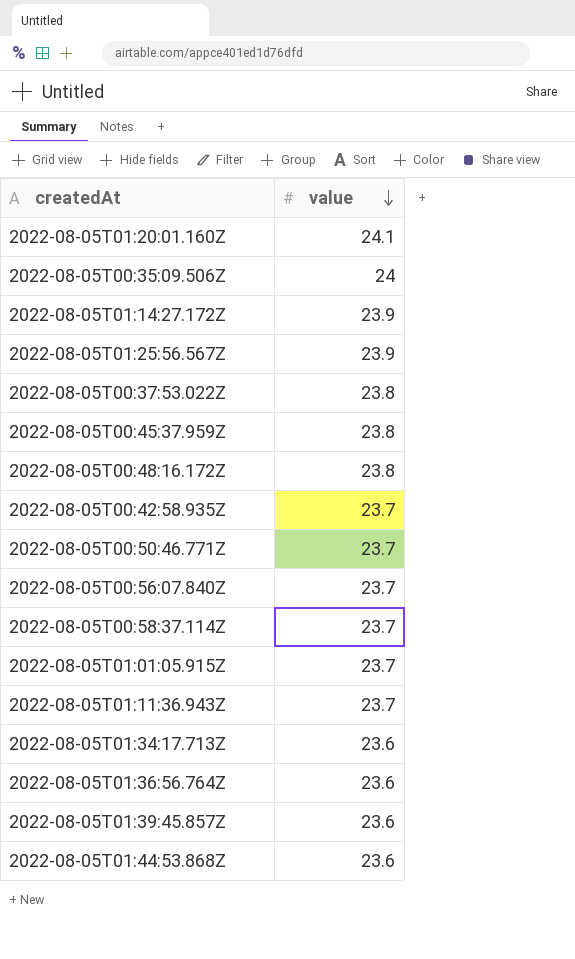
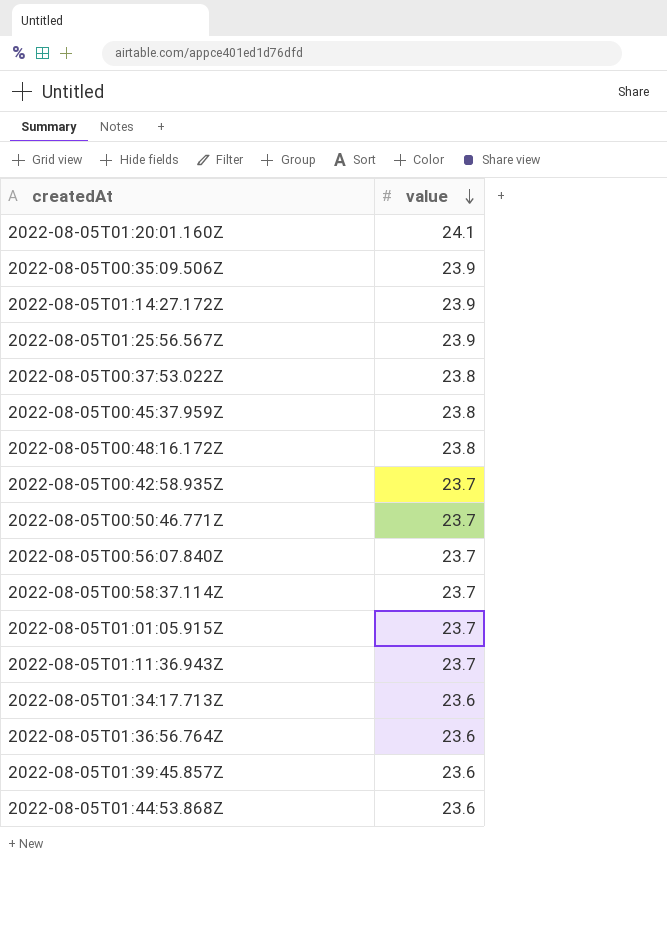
2022-08-05T00:35:09.506Z | value: 24 -> 23.9

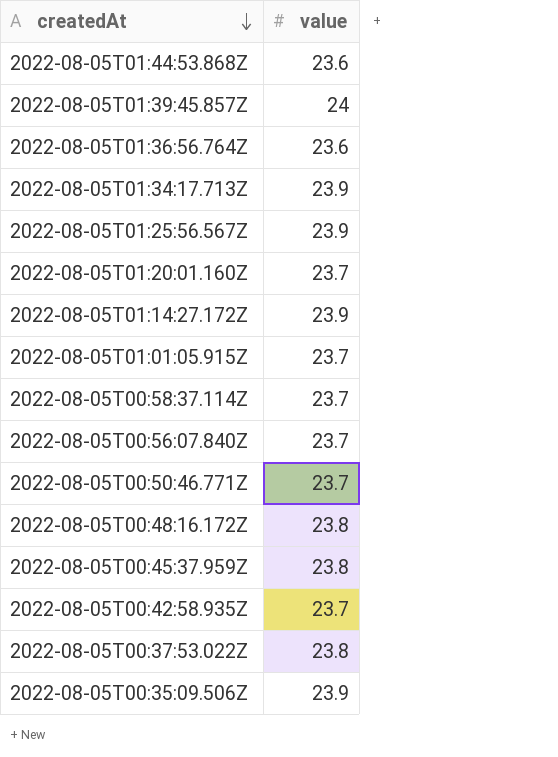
row order: value descending -> createdAt descending
row 2022-08-05T01:11:36.943Z: 23.7 -> none
2022-08-05T01:39:45.857Z | value: 23.6 -> 24
2022-08-05T01:34:17.713Z | value: 23.6 -> 23.9
2022-08-05T01:20:01.160Z | value: 24.1 -> 23.7

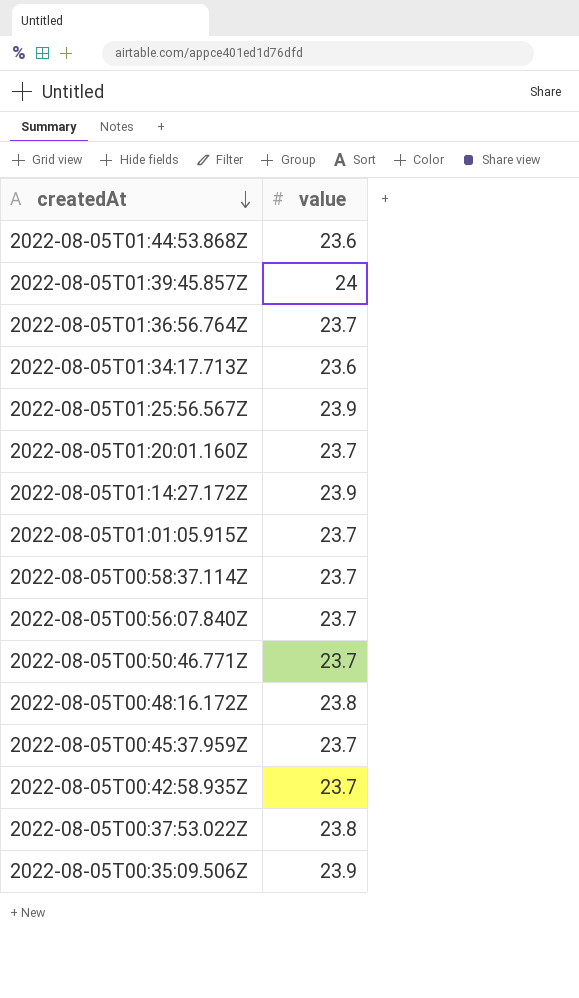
2022-08-05T01:36:56.764Z | value: 23.6 -> 23.7
2022-08-05T01:34:17.713Z | value: 23.9 -> 23.6
2022-08-05T00:45:37.959Z | value: 23.8 -> 23.7

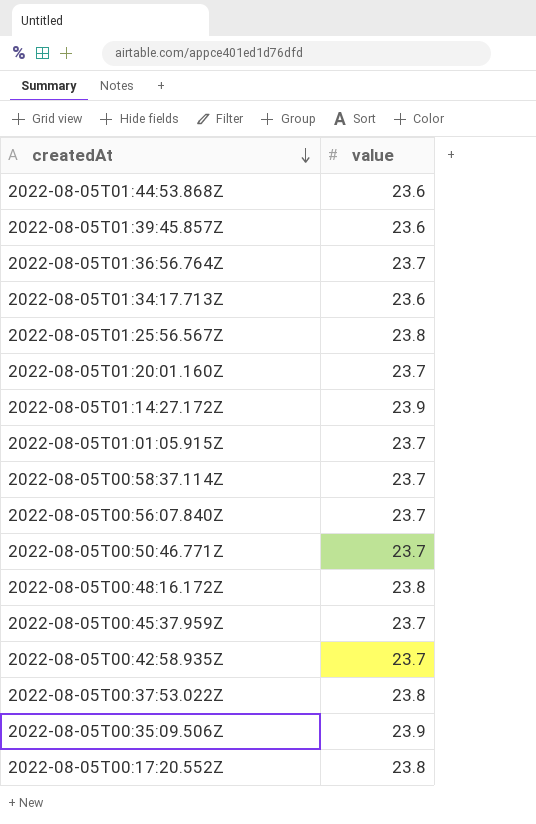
2022-08-05T01:39:45.857Z | value: 24 -> 23.6
2022-08-05T01:25:56.567Z | value: 23.9 -> 23.8
row 2022-08-05T00:17:20.552Z: none -> 23.8

